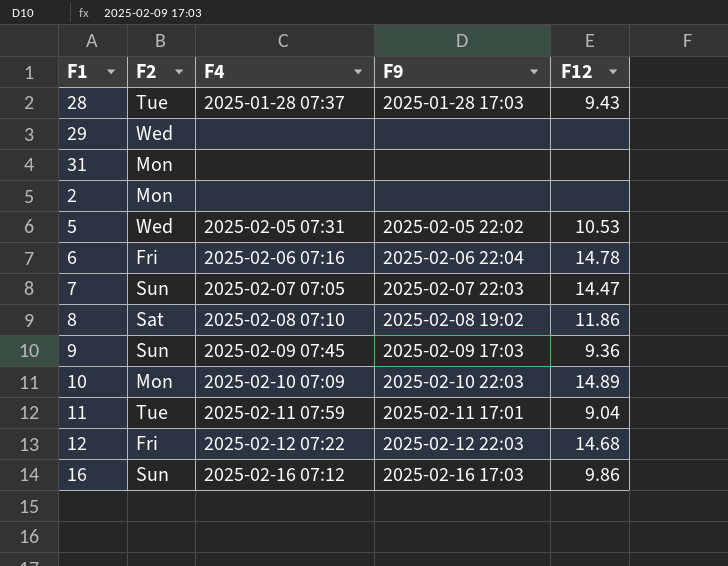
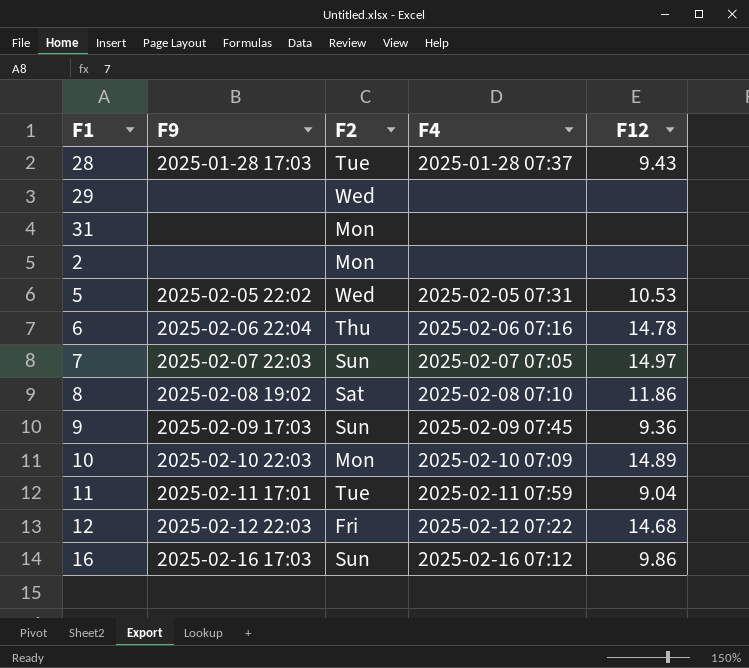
column F9 | position: 4 -> 2
6 | F2: Fri -> Thu
7 | F12: 14.47 -> 14.97

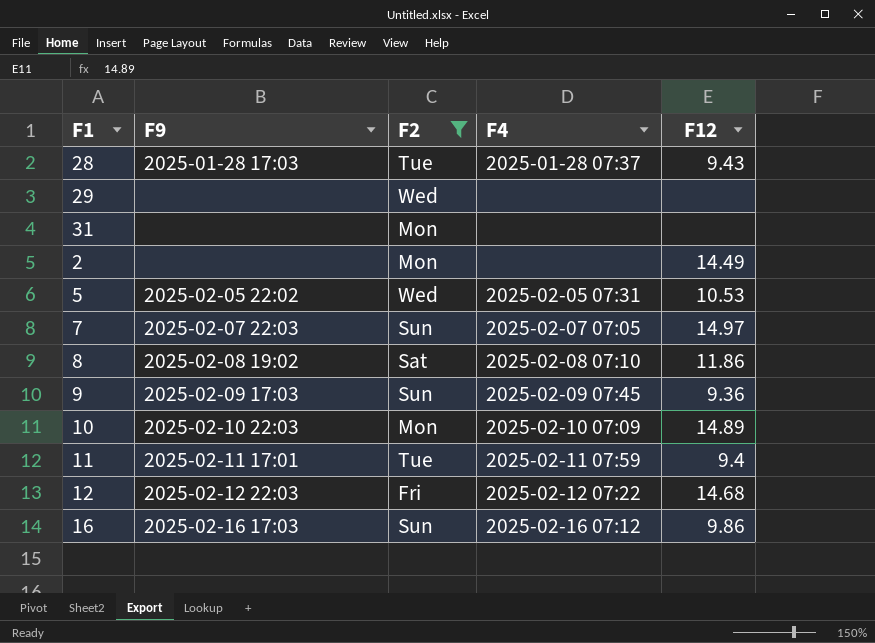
filter: none -> F2 != Thu
2 | F12: none -> 14.49
11 | F12: 9.04 -> 9.4

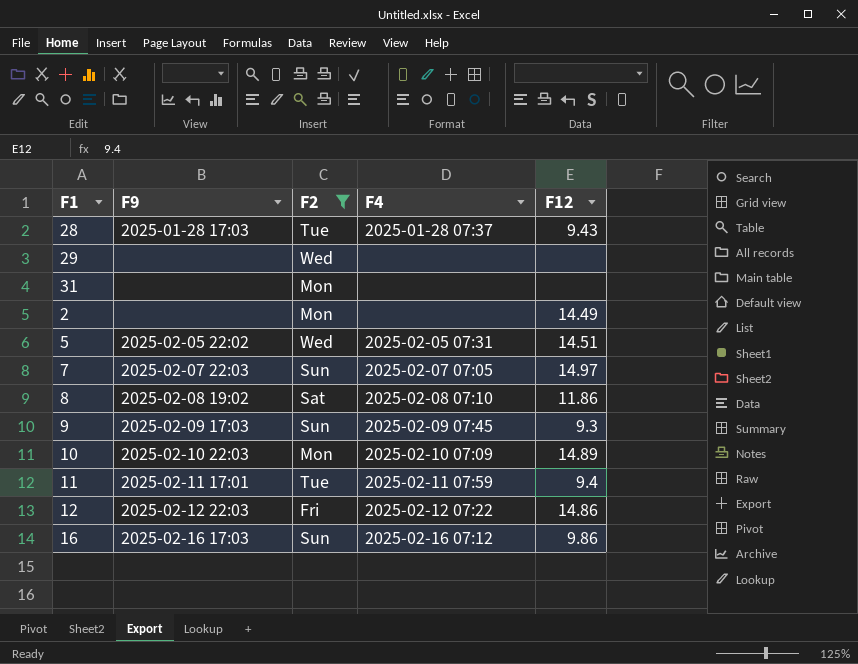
5 | F12: 10.53 -> 14.51
9 | F12: 9.36 -> 9.3
12 | F12: 14.68 -> 14.86

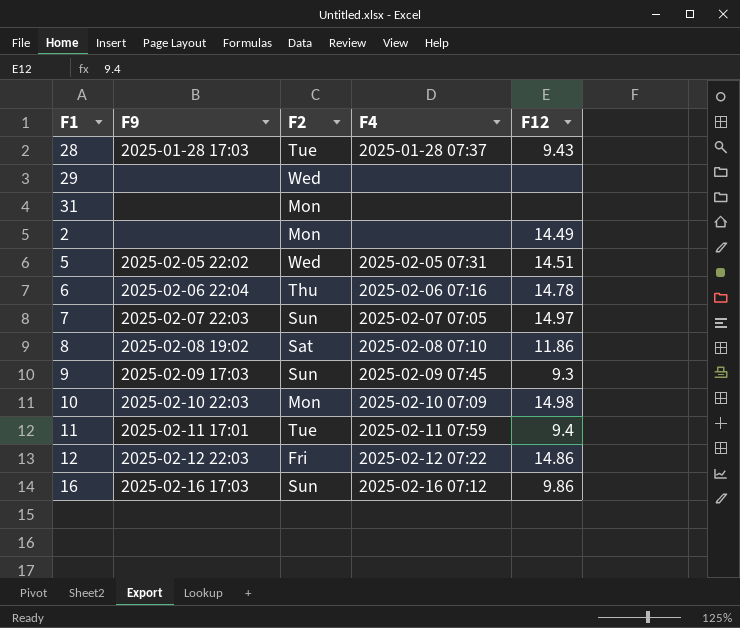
filter: F2 != Thu -> none
10 | F12: 14.89 -> 14.98

